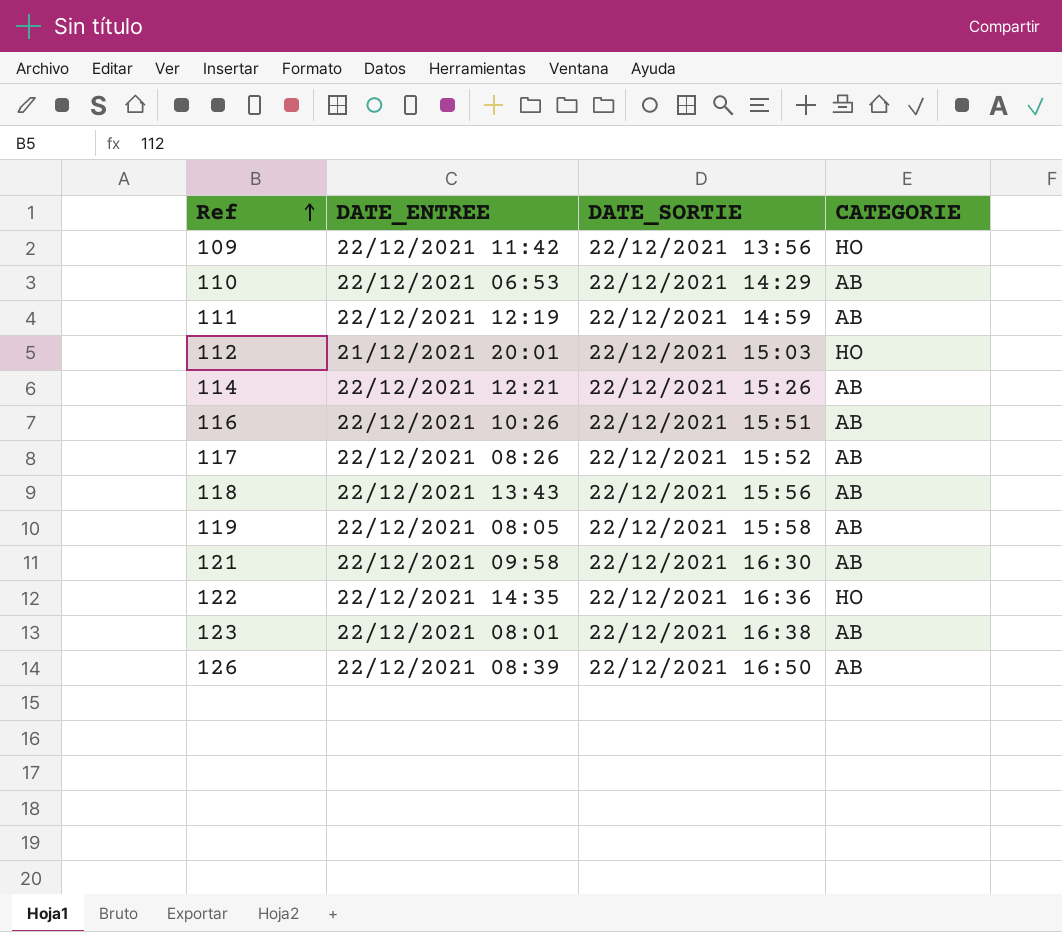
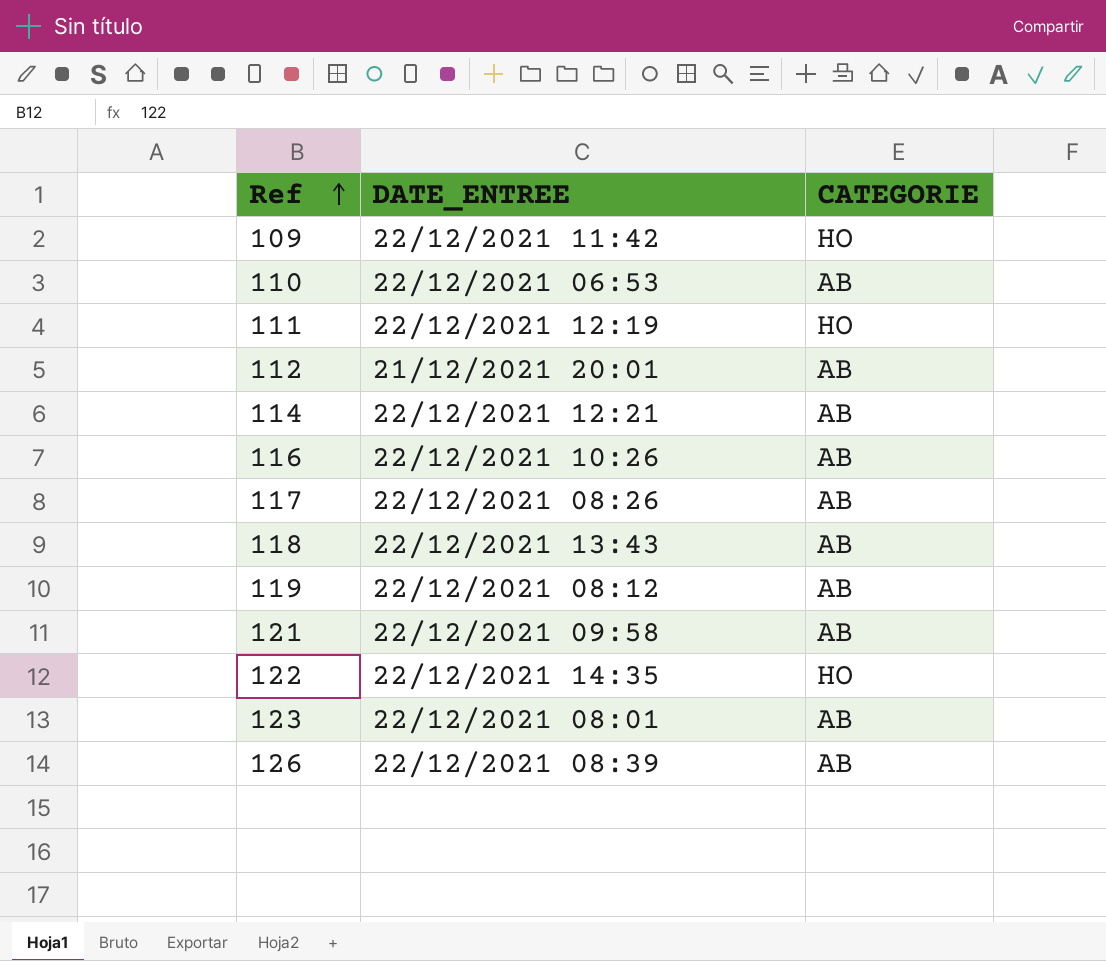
column DATE_SORTIE | position: 3 -> none
111 | CATEGORIE: AB -> HO
112 | CATEGORIE: HO -> AB
119 | DATE_ENTREE: 22/12/2021 08:05 -> 22/12/2021 08:12

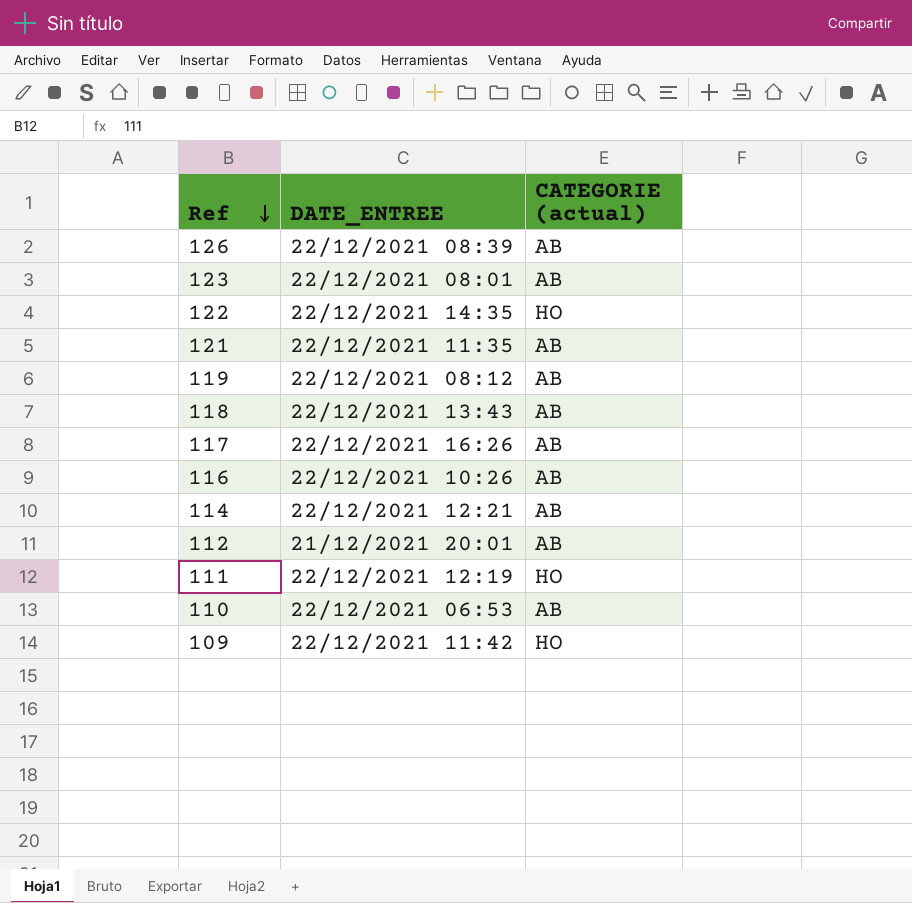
row order: Ref ascending -> Ref descending
column name: CATEGORIE -> CATEGORIE (actual)
121 | DATE_ENTREE: 22/12/2021 09:58 -> 22/12/2021 11:35
117 | DATE_ENTREE: 22/12/2021 08:26 -> 22/12/2021 16:26

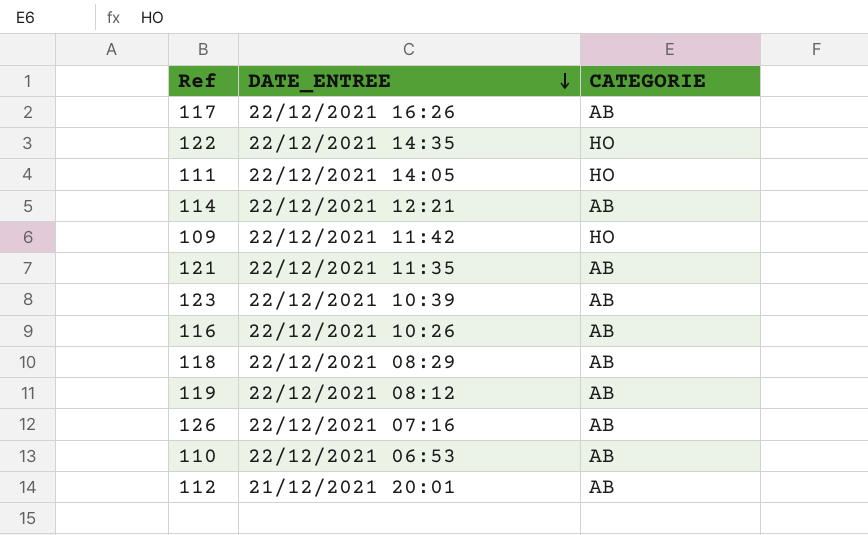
row order: Ref descending -> DATE_ENTREE descending
column name: CATEGORIE (actual) -> CATEGORIE
111 | DATE_ENTREE: 22/12/2021 12:19 -> 22/12/2021 14:05
123 | DATE_ENTREE: 22/12/2021 08:01 -> 22/12/2021 10:39
118 | DATE_ENTREE: 22/12/2021 13:43 -> 22/12/2021 08:29
126 | DATE_ENTREE: 22/12/2021 08:39 -> 22/12/2021 07:16

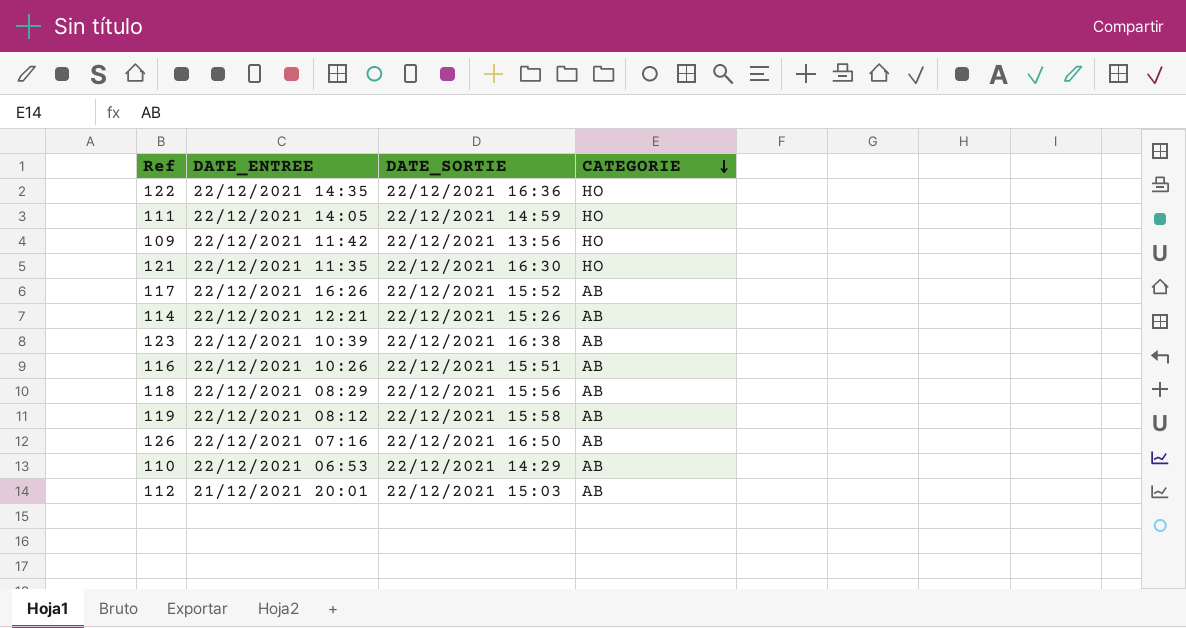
row order: DATE_ENTREE descending -> CATEGORIE descending
column DATE_SORTIE | position: none -> 3
121 | CATEGORIE: AB -> HO

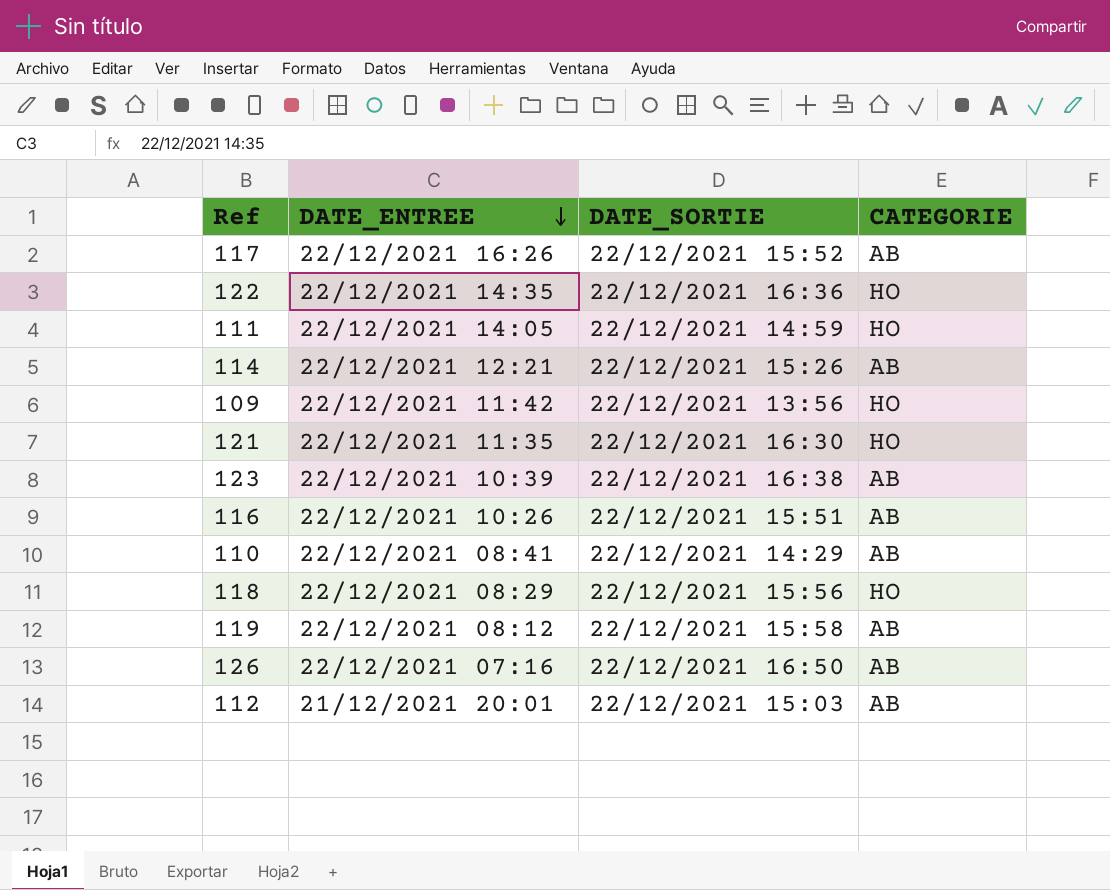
row order: CATEGORIE descending -> DATE_ENTREE descending
110 | DATE_ENTREE: 22/12/2021 06:53 -> 22/12/2021 08:41
118 | CATEGORIE: AB -> HO

